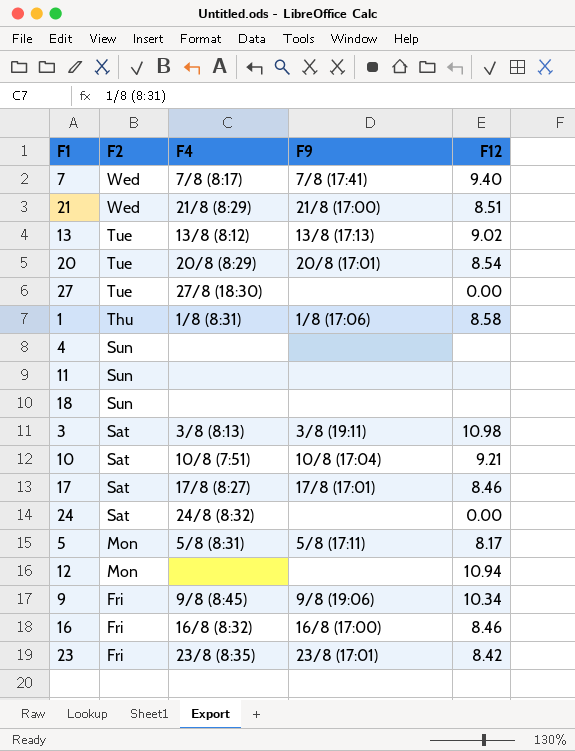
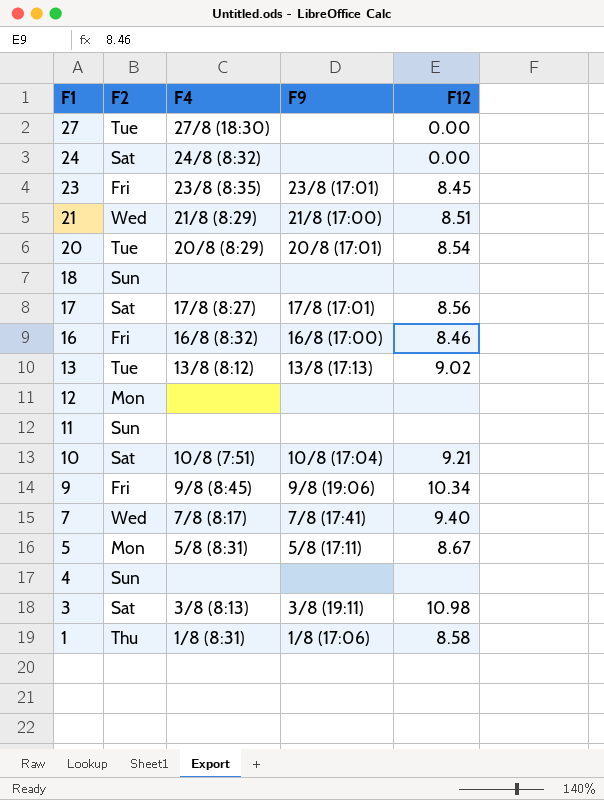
row order: F2 descending -> F1 descending
23 | F12: 8.42 -> 8.45
17 | F12: 8.46 -> 8.56
12 | F12: 10.94 -> none
5 | F12: 8.17 -> 8.67

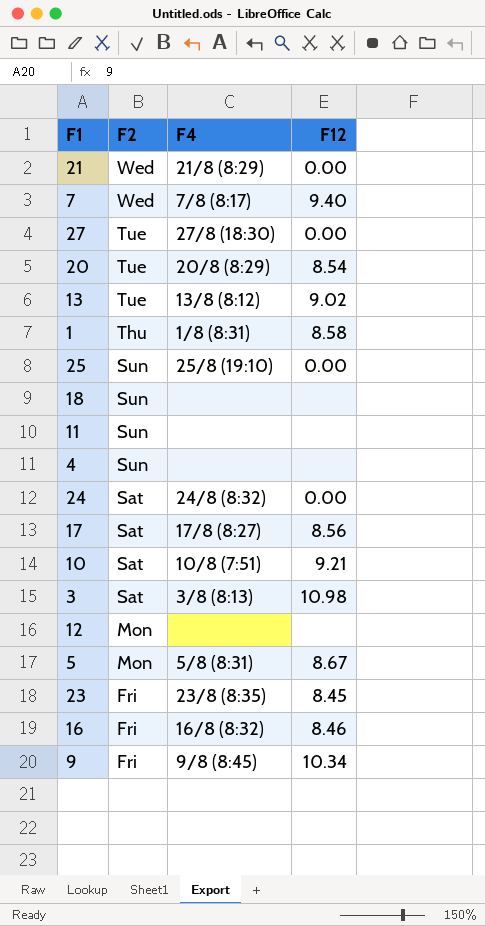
row order: F1 descending -> F2 descending
column F9 | position: 4 -> none
21 | F12: 8.51 -> 0.00
row 25: none -> Sun | 25/8 (19:10) | 0.00

